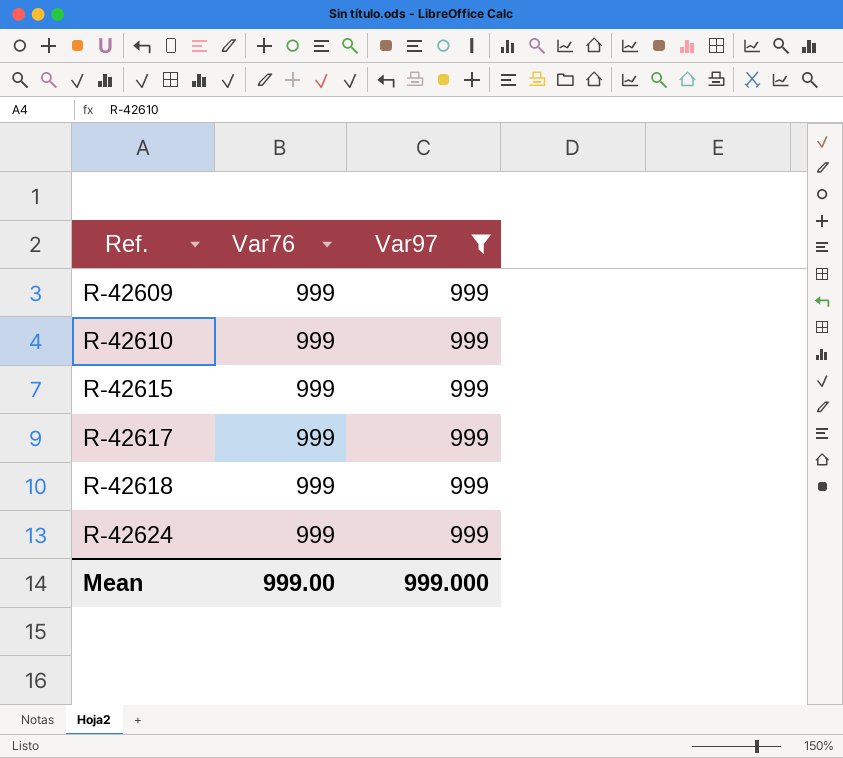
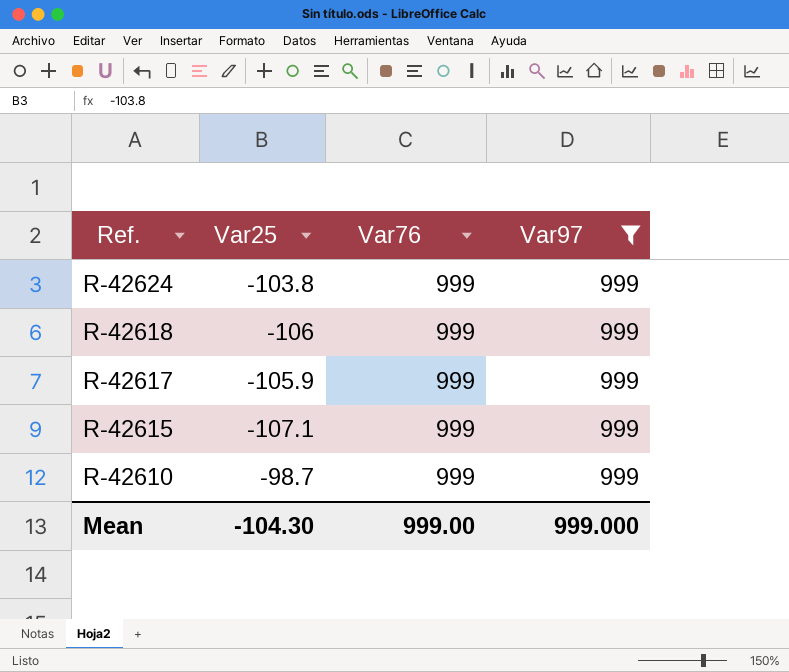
row order: Ref. ascending -> Ref. descending
column Var25 | position: none -> 2
row R-42609: 999 | 999 -> none

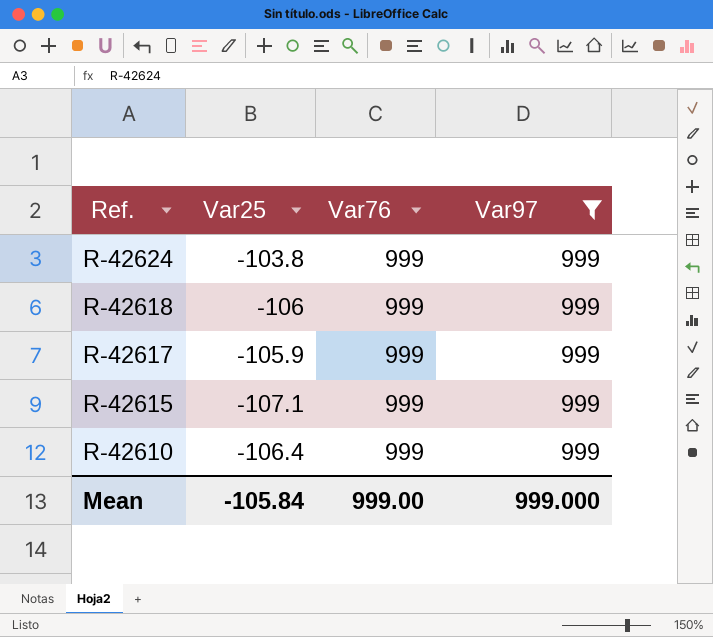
R-42610 | Var25: -98.7 -> -106.4
Mean | Var25: -104.30 -> -105.84

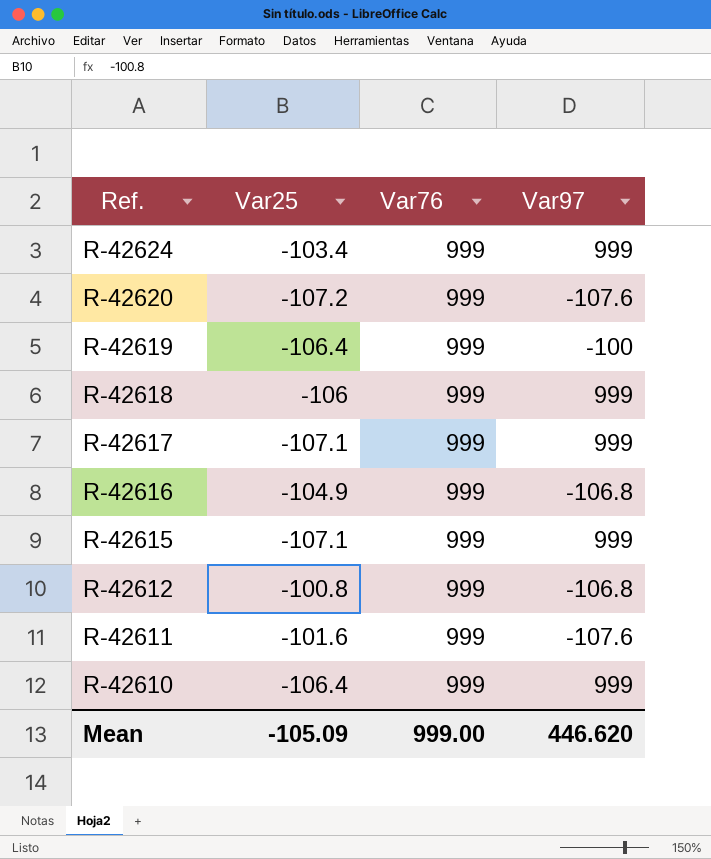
filter: Var97 = 999 -> none
R-42624 | Var25: -103.8 -> -103.4
R-42617 | Var25: -105.9 -> -107.1
Mean | Var25: -105.84 -> -105.09
Mean | Var97: 999.000 -> 446.620

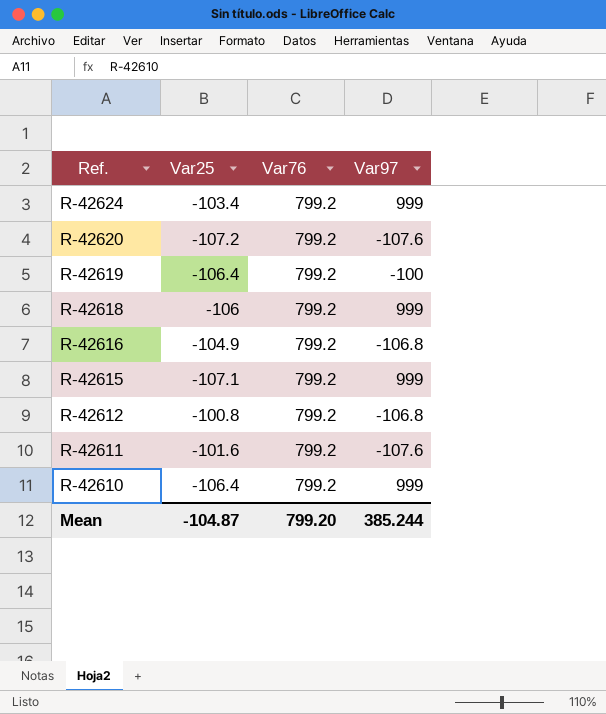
row R-42617: -107.1 | 999 | 999 -> none
R-42624 | Var76: 999 -> 799.2
R-42620 | Var76: 999 -> 799.2
R-42619 | Var76: 999 -> 799.2
R-42618 | Var76: 999 -> 799.2
R-42616 | Var76: 999 -> 799.2
R-42615 | Var76: 999 -> 799.2
R-42612 | Var76: 999 -> 799.2
R-42611 | Var76: 999 -> 799.2
R-42610 | Var76: 999 -> 799.2
Mean | Var25: -105.09 -> -104.87
Mean | Var76: 999.00 -> 799.20
Mean | Var97: 446.620 -> 385.244

